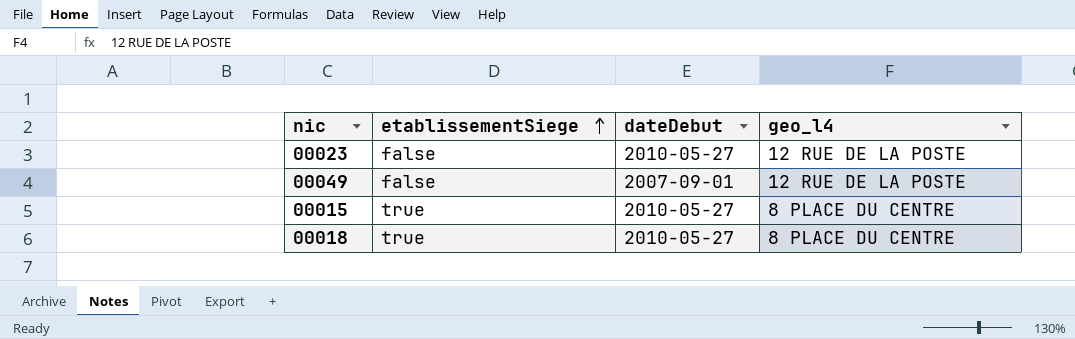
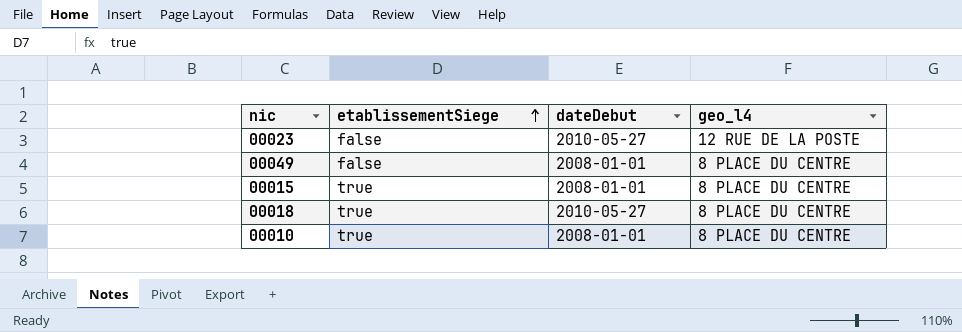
00049 | dateDebut: 2007-09-01 -> 2008-01-01
00049 | geo_l4: 12 RUE DE LA POSTE -> 8 PLACE DU CENTRE
00015 | dateDebut: 2010-05-27 -> 2008-01-01
row 00010: none -> true | 2008-01-01 | 8 PLACE DU CENTRE

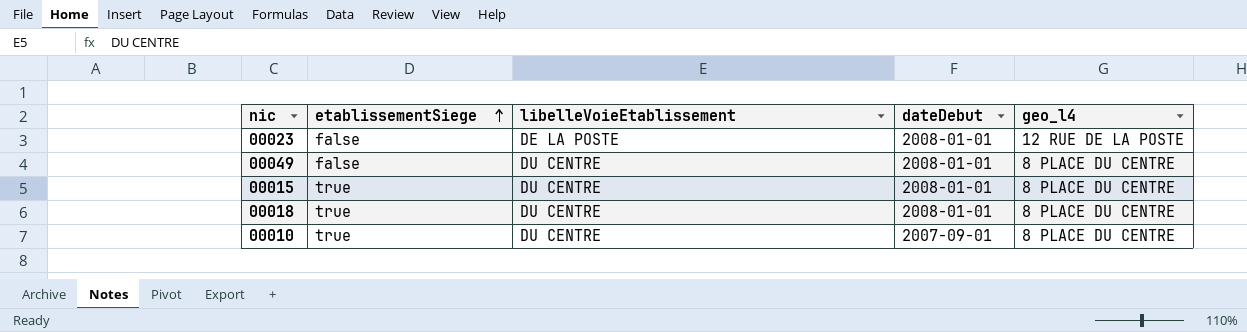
column libelleVoieEtablissement | position: none -> 3
00023 | dateDebut: 2010-05-27 -> 2008-01-01
00018 | dateDebut: 2010-05-27 -> 2008-01-01
00010 | dateDebut: 2008-01-01 -> 2007-09-01

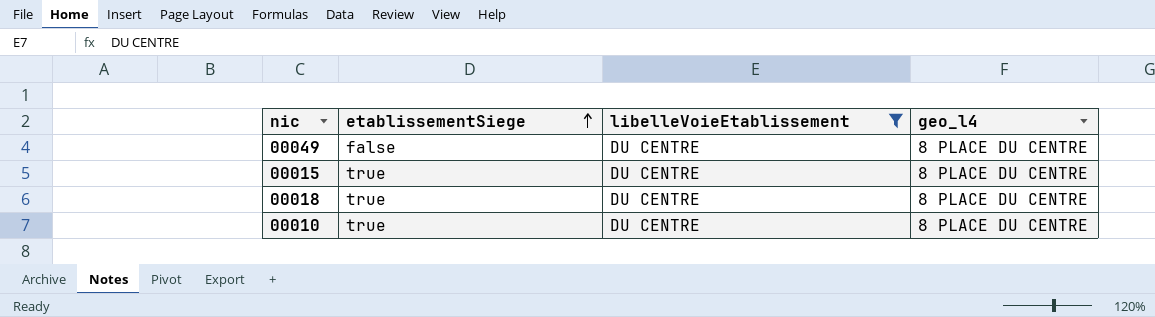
filter: none -> libelleVoieEtablissement = DU CENTRE
column dateDebut | position: 4 -> none

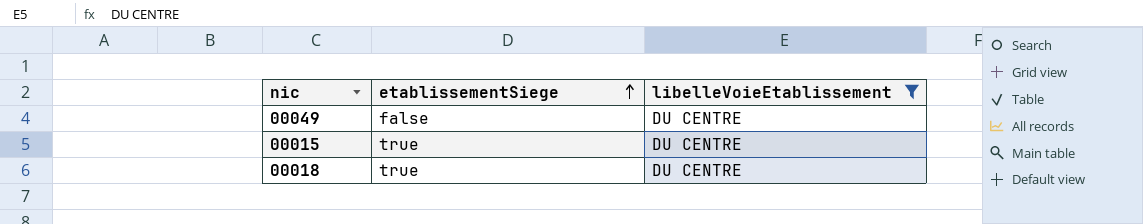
column geo_l4 | position: 4 -> none
row 00010: true | DU CENTRE | 8 PLACE DU CENTRE -> none

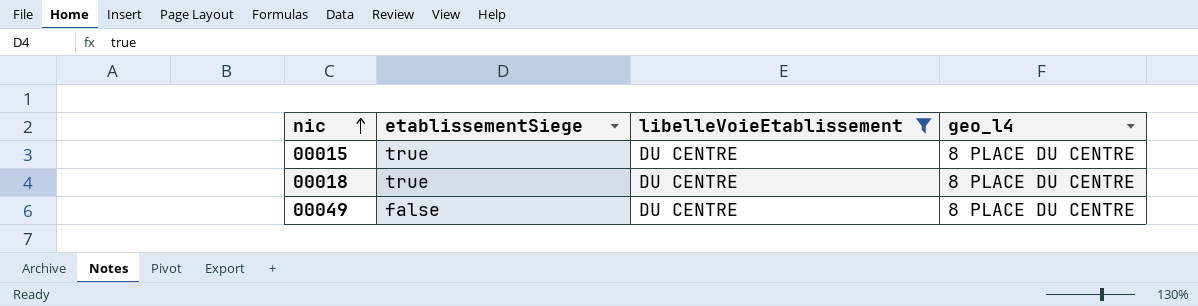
row order: etablissementSiege ascending -> nic ascending
column geo_l4 | position: none -> 4

